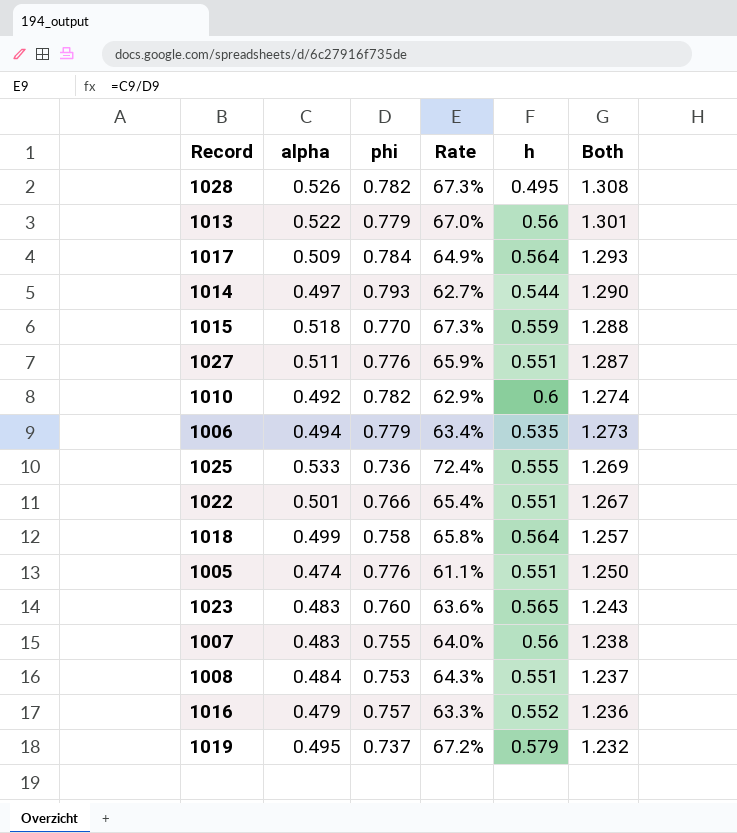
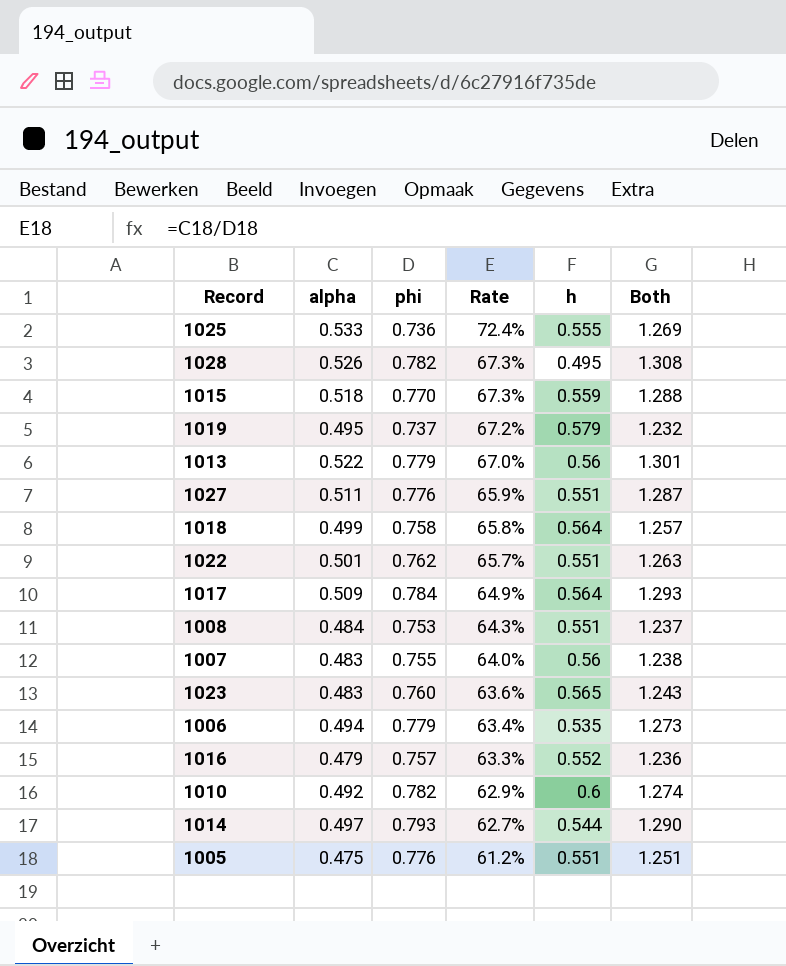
row order: Both descending -> Rate descending
1022 | phi: 0.766 -> 0.762
1022 | Rate: 65.4% -> 65.7%
1022 | Both: 1.267 -> 1.263
1005 | alpha: 0.474 -> 0.475
1005 | Rate: 61.1% -> 61.2%
1005 | Both: 1.250 -> 1.251

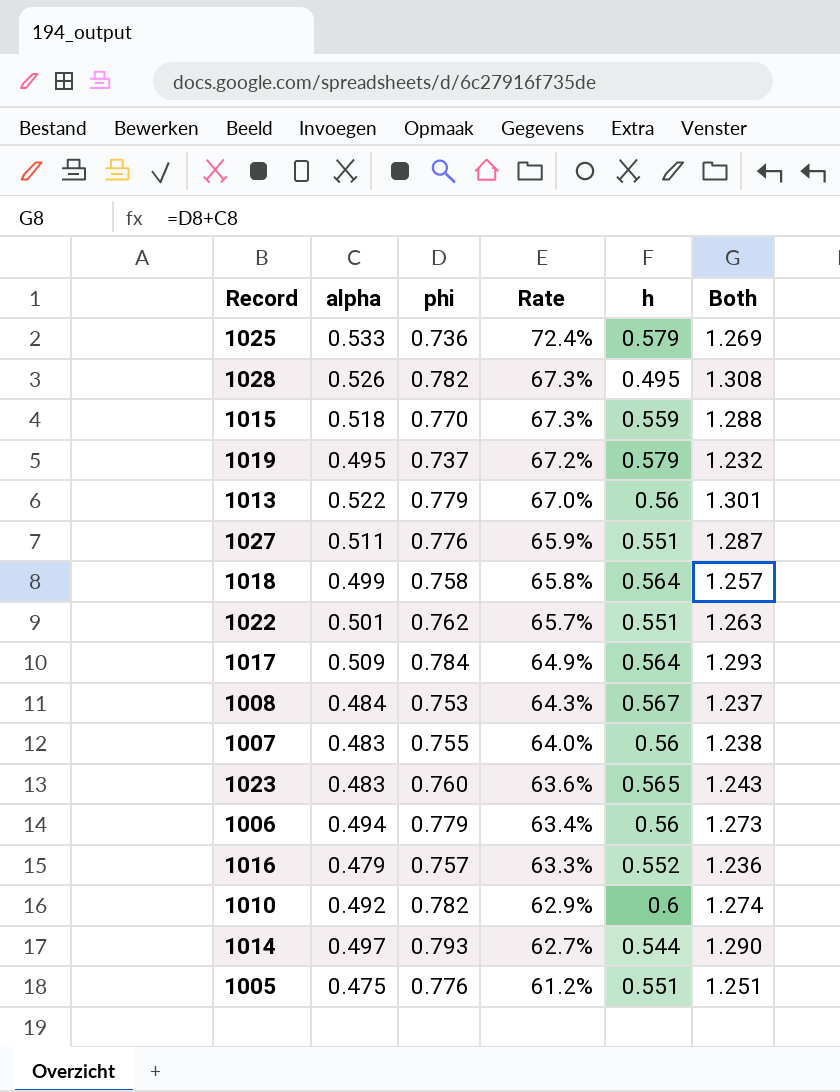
1025 | h: 0.555 -> 0.579
1008 | h: 0.551 -> 0.567
1006 | h: 0.535 -> 0.56

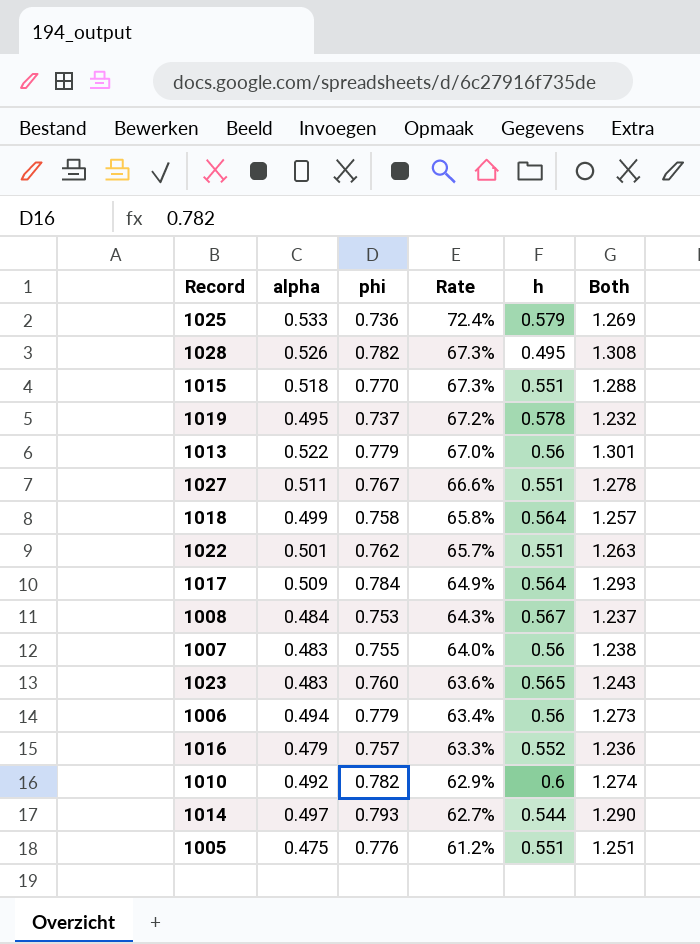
1015 | h: 0.559 -> 0.551
1019 | h: 0.579 -> 0.578
1027 | phi: 0.776 -> 0.767
1027 | Rate: 65.9% -> 66.6%
1027 | Both: 1.287 -> 1.278

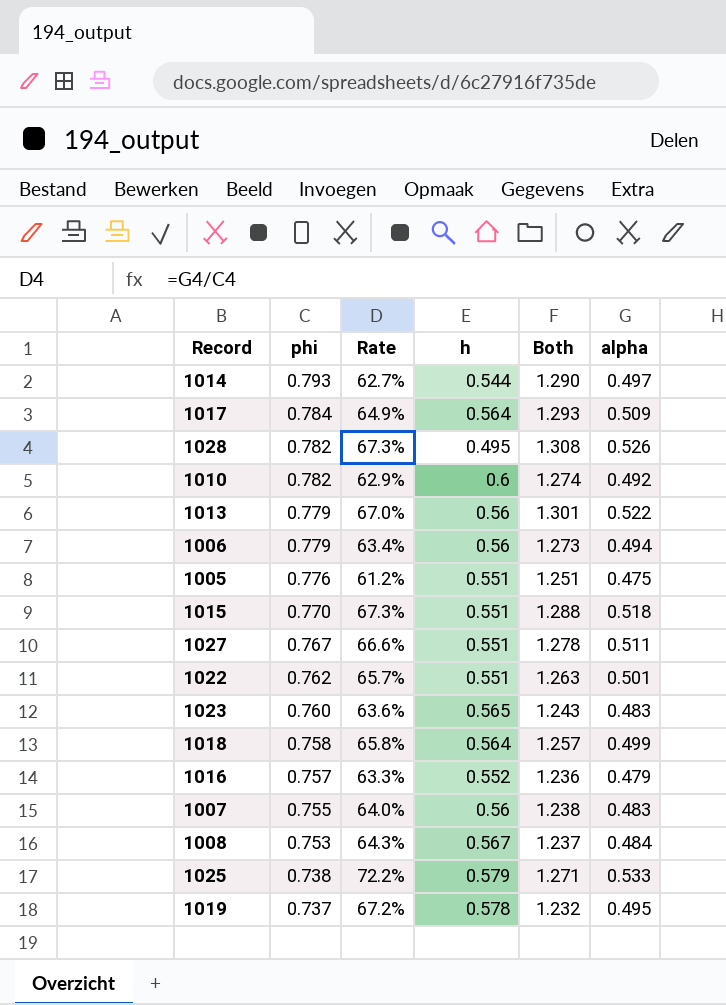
row order: Rate descending -> phi descending
column alpha | position: 2 -> 6
1025 | phi: 0.736 -> 0.738
1025 | Rate: 72.4% -> 72.2%
1025 | Both: 1.269 -> 1.271

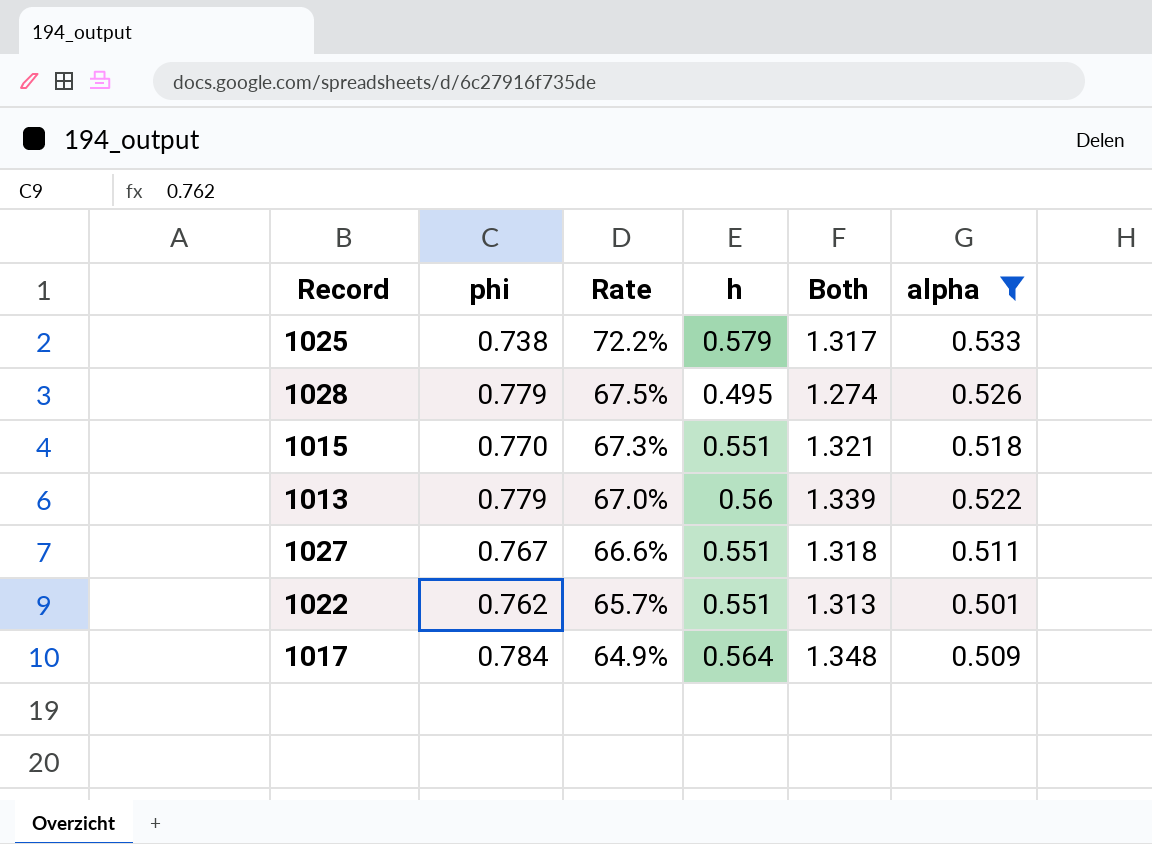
filter: none -> alpha >= 0.501
row order: phi descending -> Rate descending
column Both | formula: [phi] + [alpha] -> [phi] + [h]
1028 | phi: 0.782 -> 0.779
1028 | Rate: 67.3% -> 67.5%

